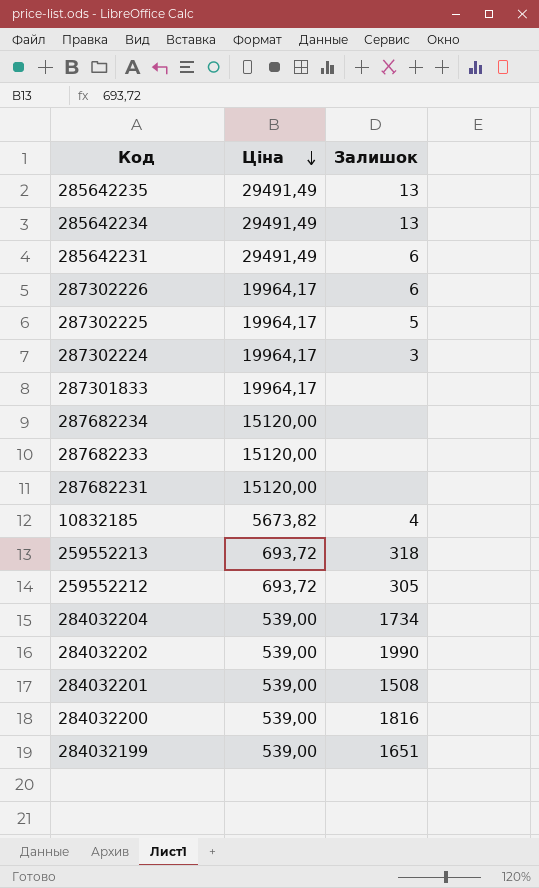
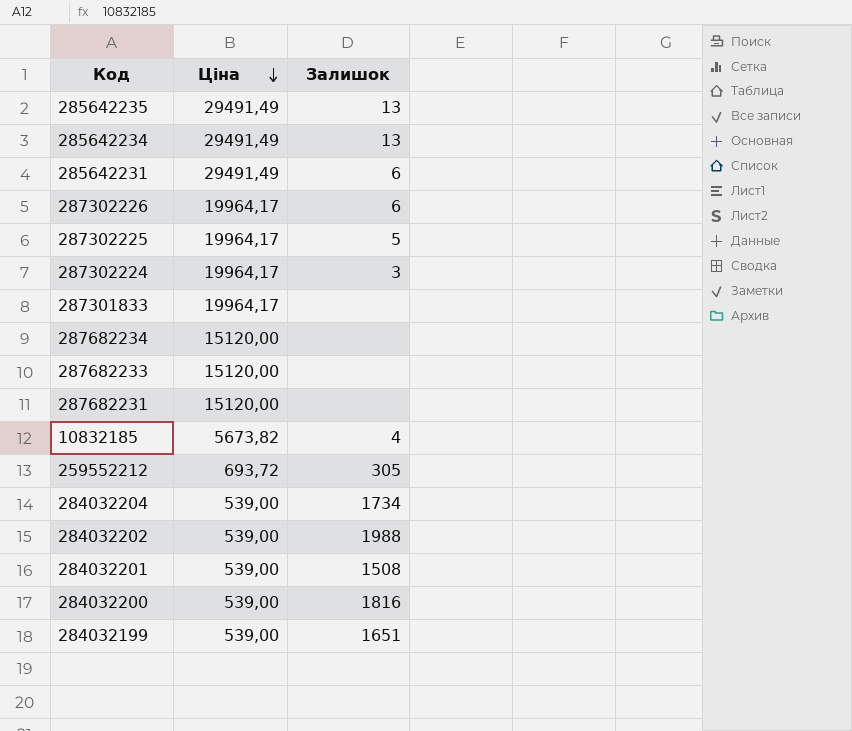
row 259552213: 693,72 | 318 -> none
284032202 | Залишок: 1990 -> 1988

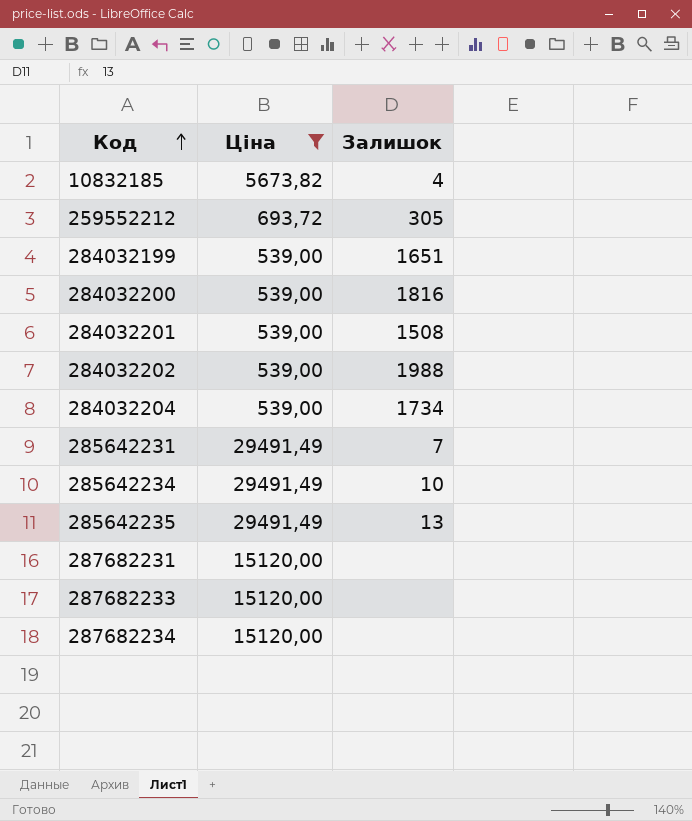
filter: none -> Ціна != 19964,17
row order: Ціна descending -> Код ascending
285642231 | Залишок: 6 -> 7
285642234 | Залишок: 13 -> 10

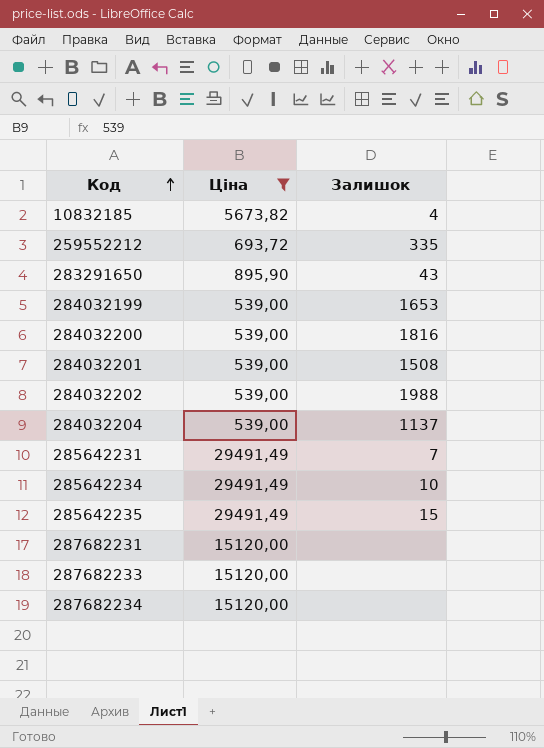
259552212 | Залишок: 305 -> 335
row 283291650: none -> 895,90 | 43
284032199 | Залишок: 1651 -> 1653
284032204 | Залишок: 1734 -> 1137
285642235 | Залишок: 13 -> 15

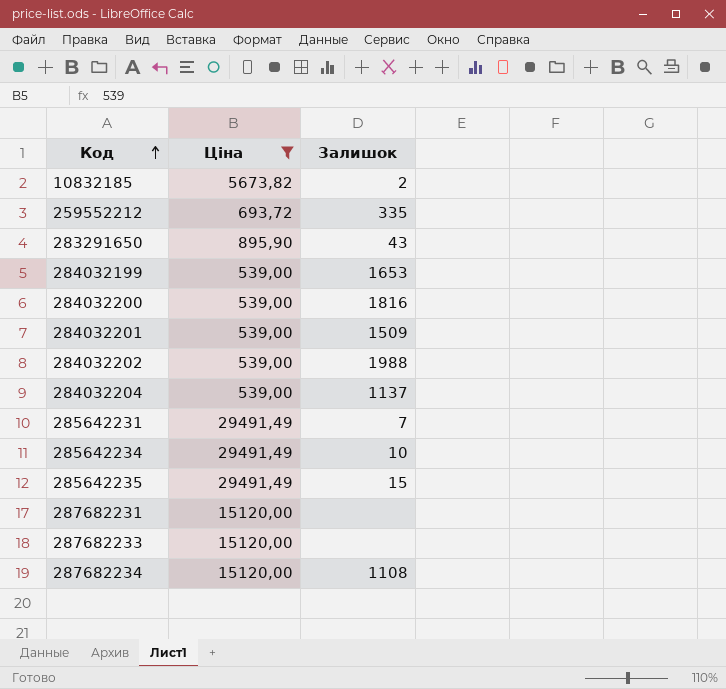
10832185 | Залишок: 4 -> 2
284032201 | Залишок: 1508 -> 1509
287682234 | Залишок: none -> 1108

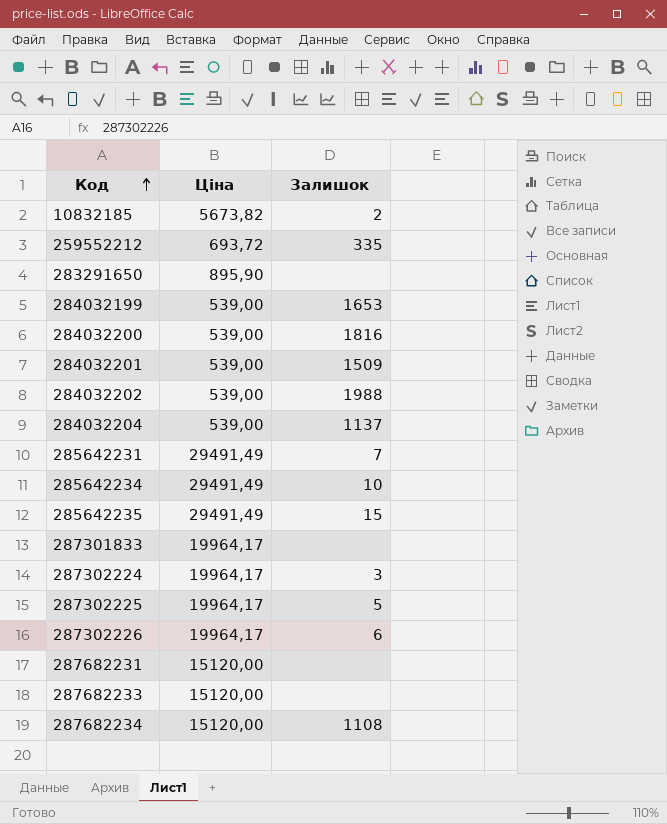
filter: Ціна != 19964,17 -> none
283291650 | Залишок: 43 -> none

